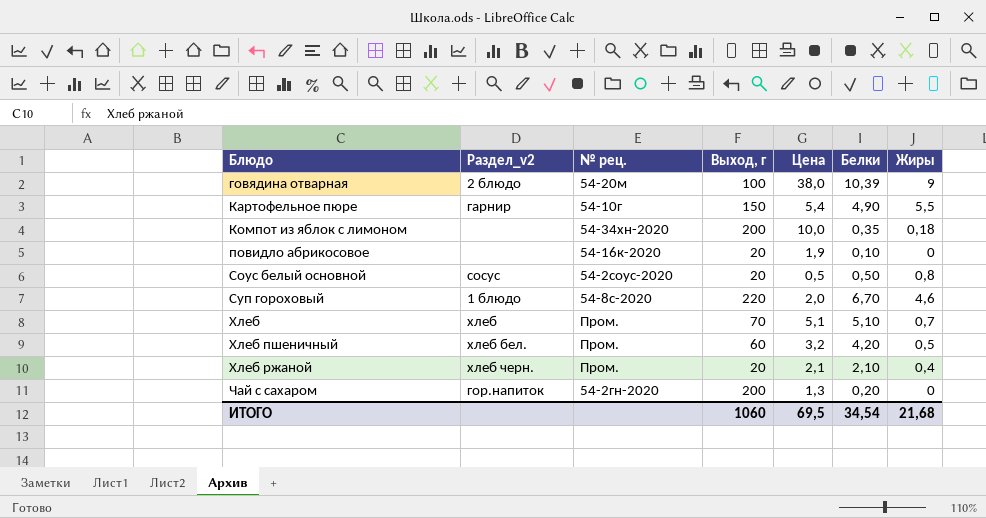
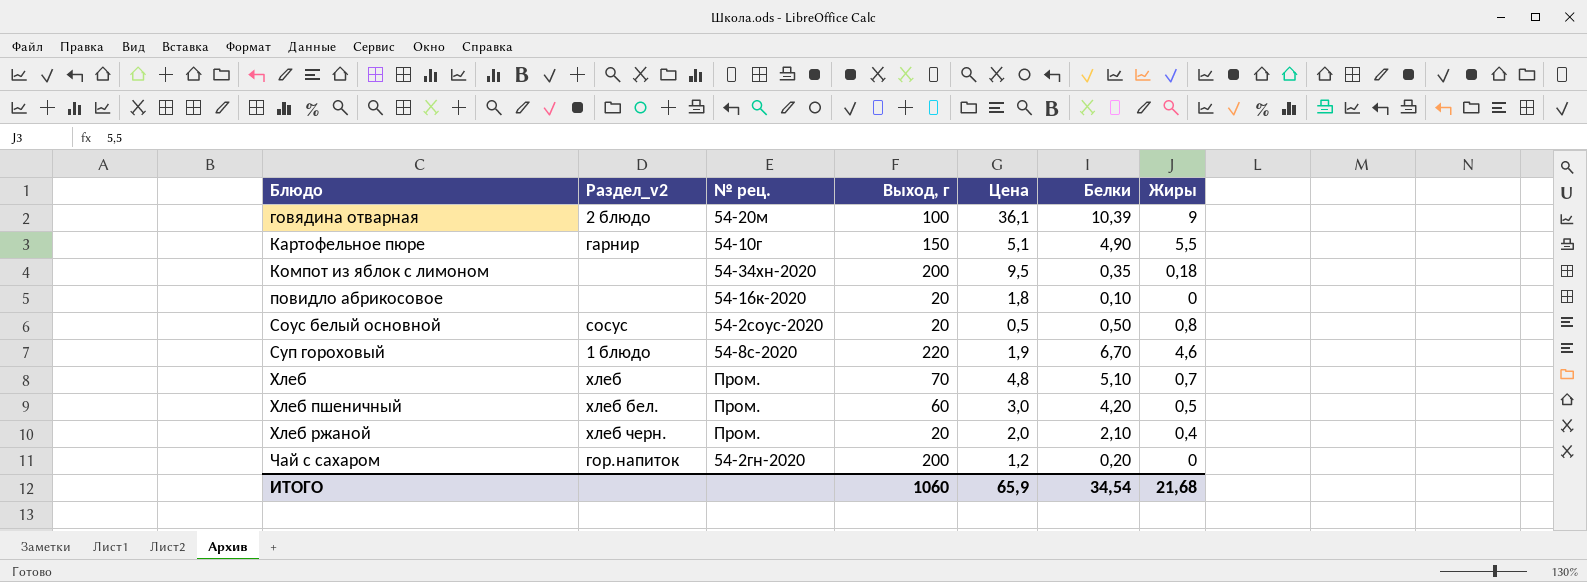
говядина отварная | Цена: 38,0 -> 36,1
Картофельное пюре | Цена: 5,4 -> 5,1
Компот из яблок с лимоном | Цена: 10,0 -> 9,5
повидло абрикосовое | Цена: 1,9 -> 1,8
Суп гороховый | Цена: 2,0 -> 1,9
Хлеб | Цена: 5,1 -> 4,8
Хлеб пшеничный | Цена: 3,2 -> 3,0
Хлеб ржаной | Цена: 2,1 -> 2,0
Чай с сахаром | Цена: 1,3 -> 1,2
ИТОГО | Цена: 69,5 -> 65,9

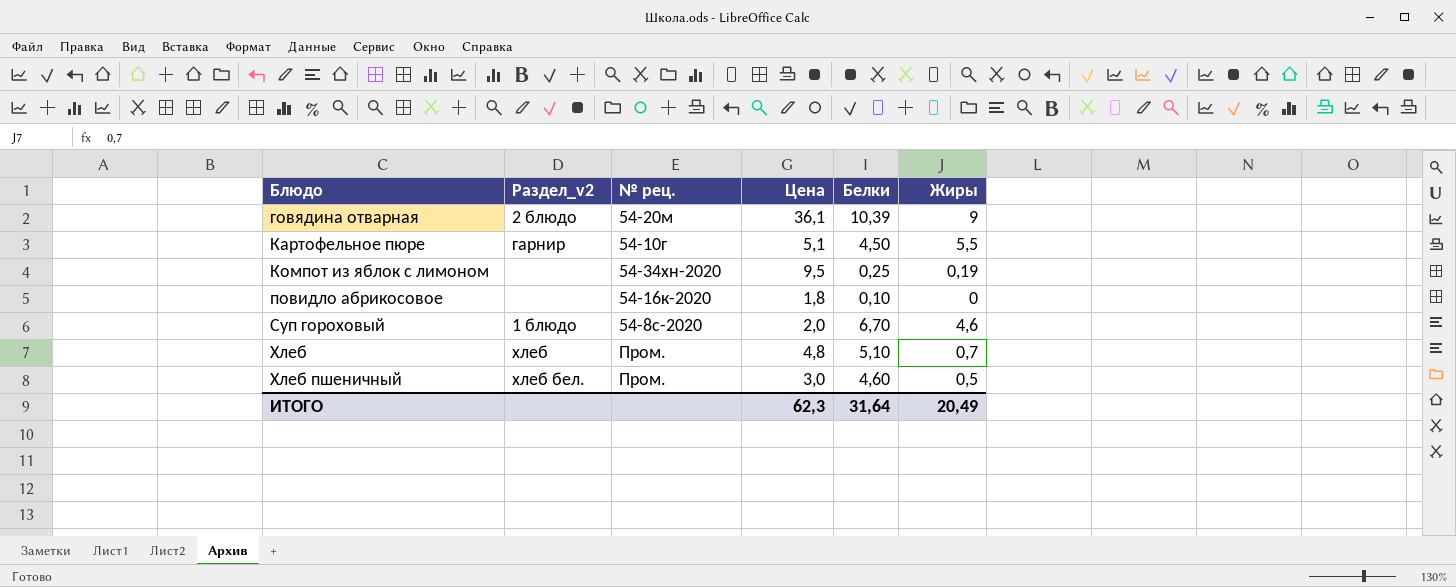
column Выход, г | position: 4 -> none
row Соус белый основной: сосус | 54-2соус-2020 | 20 | 0,5 | 0,50 | 0,8 -> none
row Хлеб ржаной: хлеб черн. | Пром. | 20 | 2,0 | 2,10 | 0,4 -> none
row Чай с сахаром: гор.напиток | 54-2гн-2020 | 200 | 1,2 | 0,20 | 0 -> none
Картофельное пюре | Белки: 4,90 -> 4,50
Компот из яблок с лимоном | Белки: 0,35 -> 0,25
Компот из яблок с лимоном | Жиры: 0,18 -> 0,19
Суп гороховый | Цена: 1,9 -> 2,0
Хлеб пшеничный | Белки: 4,20 -> 4,60
ИТОГО | Цена: 65,9 -> 62,3
ИТОГО | Белки: 34,54 -> 31,64
ИТОГО | Жиры: 21,68 -> 20,49

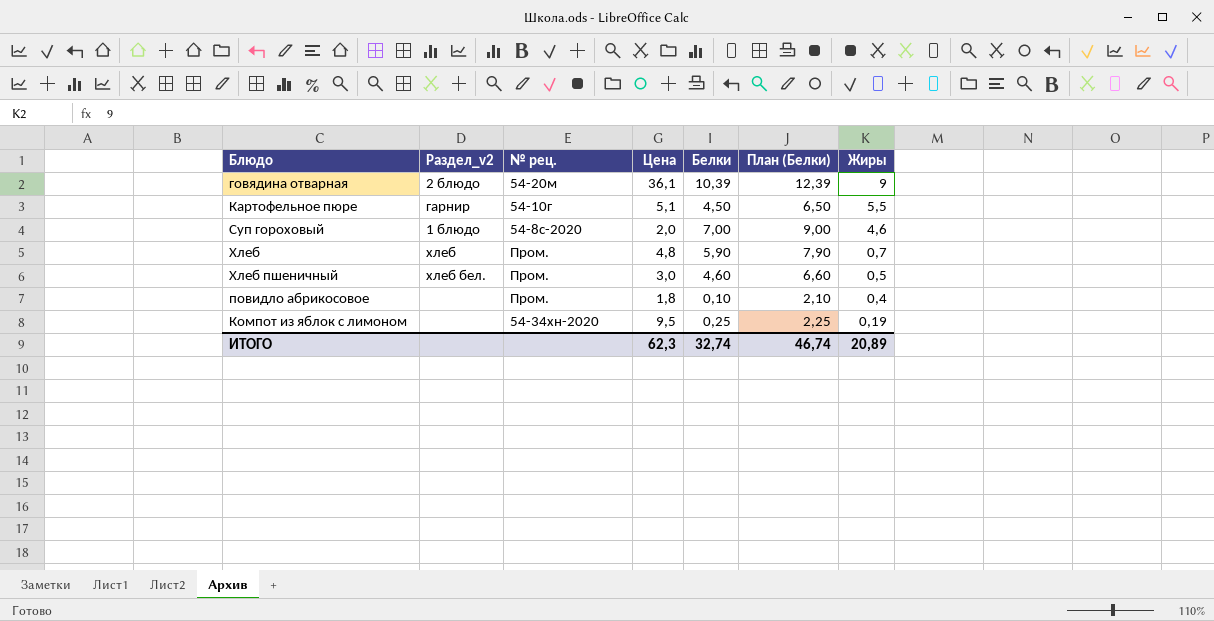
row order: Блюдо ascending -> Жиры descending
column План (Белки) | formula: none -> [Белки] + 2
Суп гороховый | Белки: 6,70 -> 7,00
Хлеб | Белки: 5,10 -> 5,90
повидло абрикосовое | № рец.: 54-16к-2020 -> Пром.
повидло абрикосовое | Жиры: 0 -> 0,4
ИТОГО | Белки: 31,64 -> 32,74
ИТОГО | Жиры: 20,49 -> 20,89

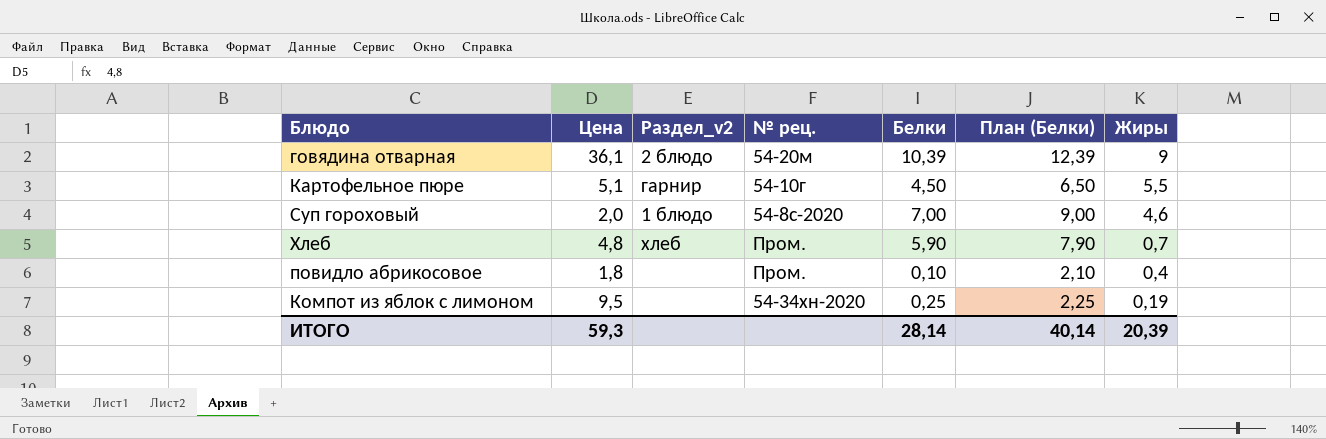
column Цена | position: 4 -> 2
row Хлеб пшеничный: хлеб бел. | Пром. | 3,0 | 4,60 | 6,60 | 0,5 -> none
ИТОГО | Цена: 62,3 -> 59,3
ИТОГО | Белки: 32,74 -> 28,14
ИТОГО | План (Белки): 46,74 -> 40,14
ИТОГО | Жиры: 20,89 -> 20,39

